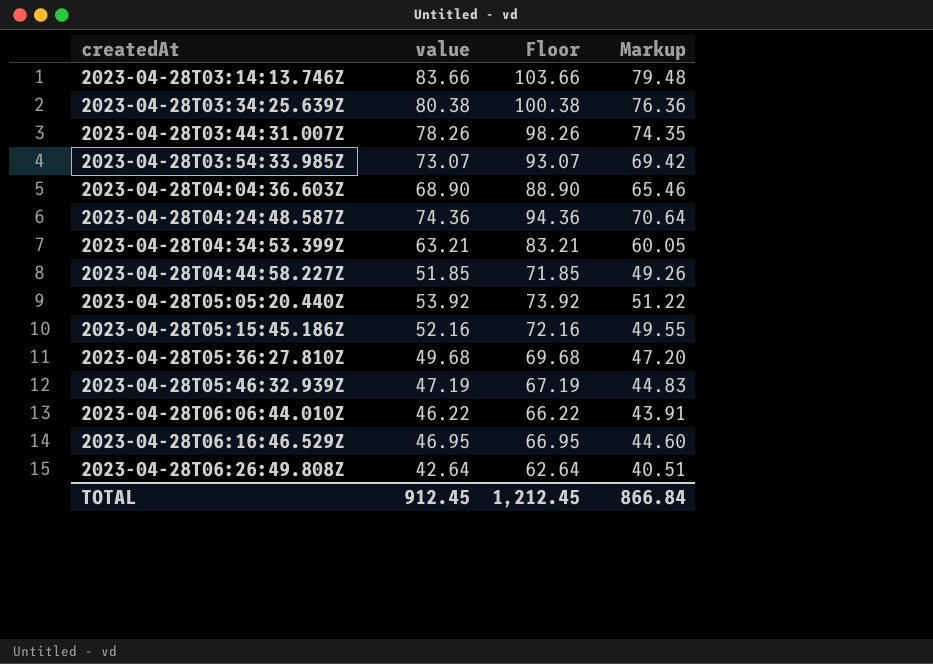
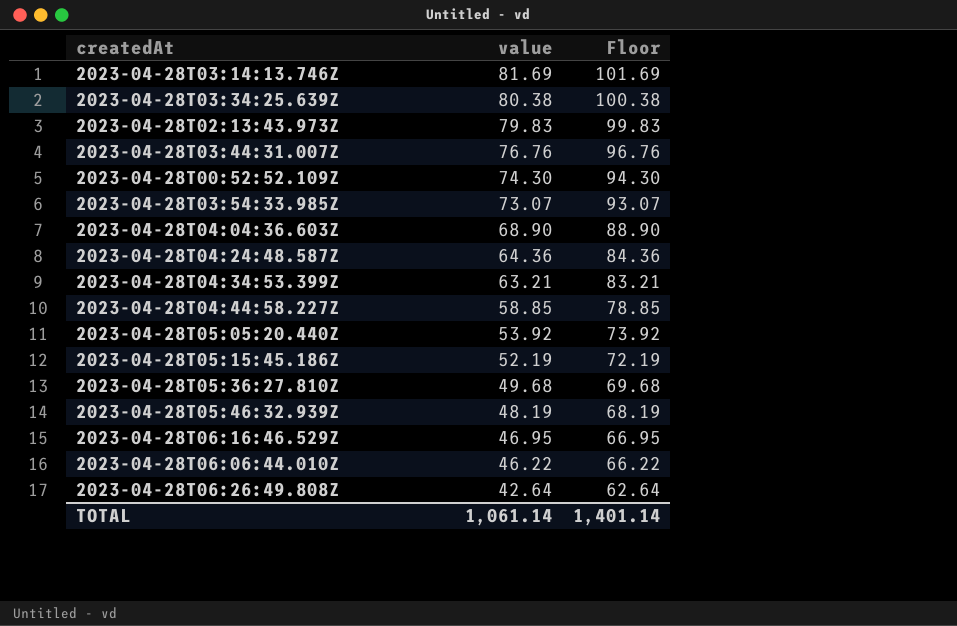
row order: createdAt ascending -> value descending
column Markup | formula: [value] * 0.95 -> none
2023-04-28T03:14:13.746Z | value: 83.66 -> 81.69
2023-04-28T03:14:13.746Z | Floor: 103.66 -> 101.69
row 2023-04-28T02:13:43.973Z: none -> 79.83 | 99.83
2023-04-28T03:44:31.007Z | value: 78.26 -> 76.76
2023-04-28T03:44:31.007Z | Floor: 98.26 -> 96.76
row 2023-04-28T00:52:52.109Z: none -> 74.30 | 94.30
2023-04-28T04:24:48.587Z | value: 74.36 -> 64.36
2023-04-28T04:24:48.587Z | Floor: 94.36 -> 84.36
2023-04-28T04:44:58.227Z | value: 51.85 -> 58.85
2023-04-28T04:44:58.227Z | Floor: 71.85 -> 78.85
2023-04-28T05:15:45.186Z | value: 52.16 -> 52.19
2023-04-28T05:15:45.186Z | Floor: 72.16 -> 72.19
2023-04-28T05:46:32.939Z | value: 47.19 -> 48.19
2023-04-28T05:46:32.939Z | Floor: 67.19 -> 68.19
TOTAL | value: 912.45 -> 1,061.14
TOTAL | Floor: 1,212.45 -> 1,401.14

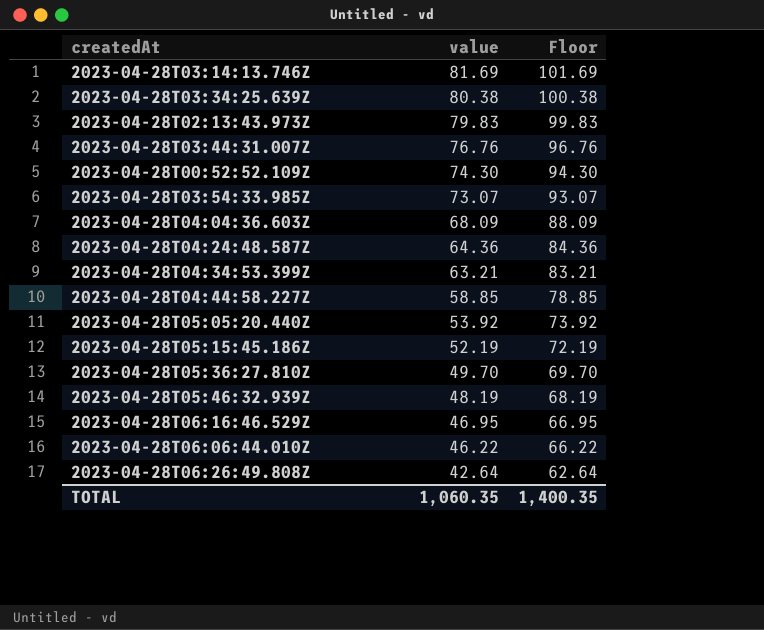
2023-04-28T04:04:36.603Z | value: 68.90 -> 68.09
2023-04-28T04:04:36.603Z | Floor: 88.90 -> 88.09
2023-04-28T05:36:27.810Z | value: 49.68 -> 49.70
2023-04-28T05:36:27.810Z | Floor: 69.68 -> 69.70
TOTAL | value: 1,061.14 -> 1,060.35
TOTAL | Floor: 1,401.14 -> 1,400.35

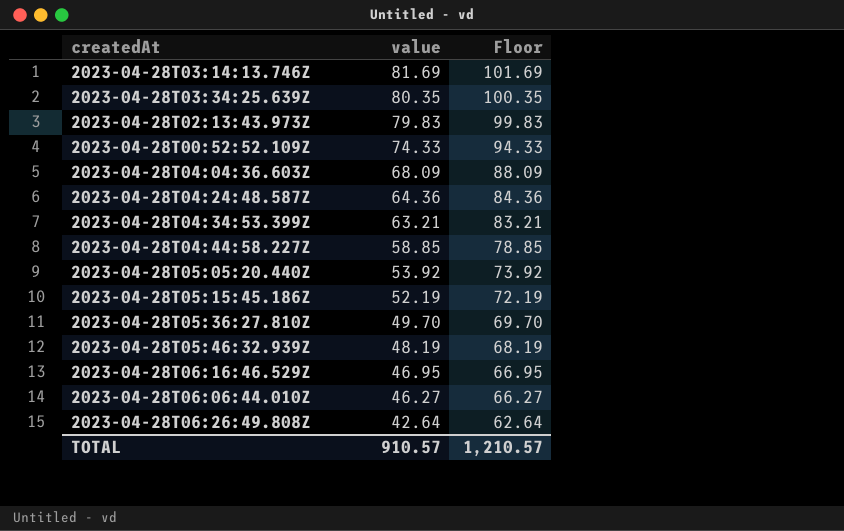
row 2023-04-28T03:44:31.007Z: 76.76 | 96.76 -> none
row 2023-04-28T03:54:33.985Z: 73.07 | 93.07 -> none
2023-04-28T03:34:25.639Z | value: 80.38 -> 80.35
2023-04-28T03:34:25.639Z | Floor: 100.38 -> 100.35
2023-04-28T00:52:52.109Z | value: 74.30 -> 74.33
2023-04-28T00:52:52.109Z | Floor: 94.30 -> 94.33
2023-04-28T06:06:44.010Z | value: 46.22 -> 46.27
2023-04-28T06:06:44.010Z | Floor: 66.22 -> 66.27
TOTAL | value: 1,060.35 -> 910.57
TOTAL | Floor: 1,400.35 -> 1,210.57

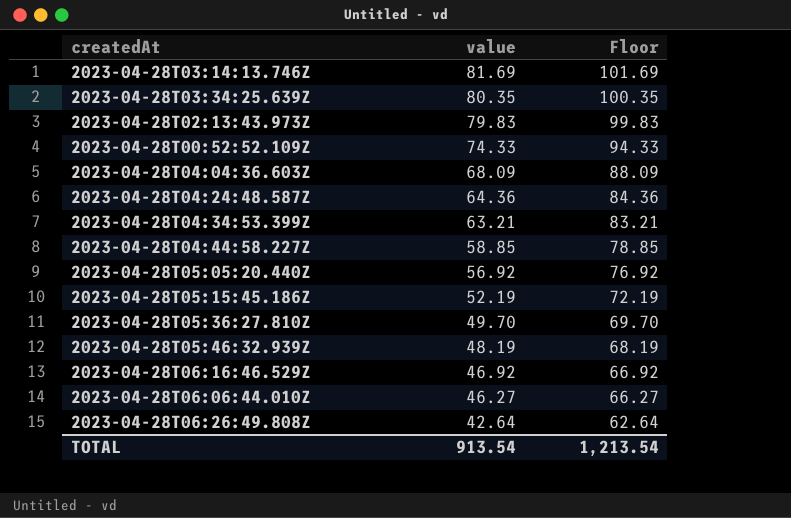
2023-04-28T05:05:20.440Z | value: 53.92 -> 56.92
2023-04-28T05:05:20.440Z | Floor: 73.92 -> 76.92
2023-04-28T06:16:46.529Z | value: 46.95 -> 46.92
2023-04-28T06:16:46.529Z | Floor: 66.95 -> 66.92
TOTAL | value: 910.57 -> 913.54
TOTAL | Floor: 1,210.57 -> 1,213.54

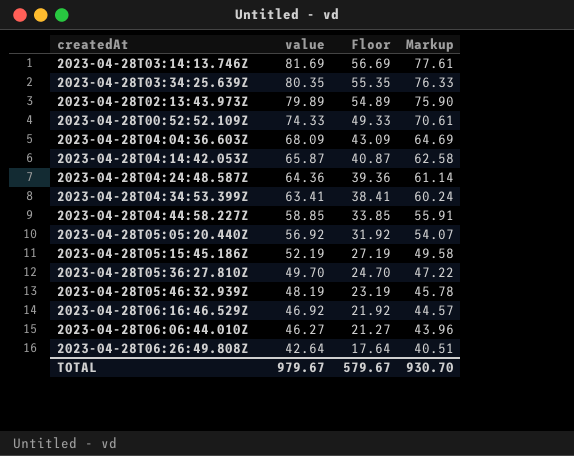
column Floor | formula: [value] + 20 -> [value] - 25
column Markup | formula: none -> [value] * 0.95
2023-04-28T02:13:43.973Z | value: 79.83 -> 79.89
row 2023-04-28T04:14:42.053Z: none -> 65.87 | 40.87 | 62.58
2023-04-28T04:34:53.399Z | value: 63.21 -> 63.41
TOTAL | value: 913.54 -> 979.67
TOTAL | Floor: 1,213.54 -> 579.67

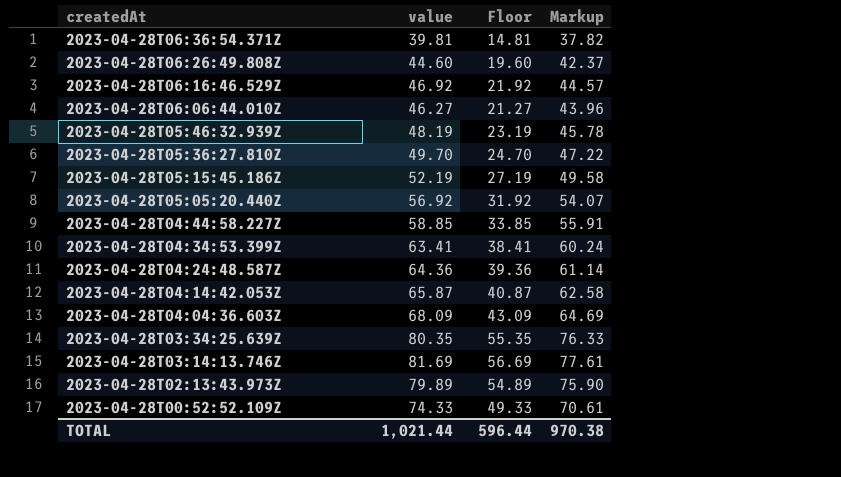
row order: value descending -> createdAt descending
row 2023-04-28T06:36:54.371Z: none -> 39.81 | 14.81 | 37.82
2023-04-28T06:26:49.808Z | value: 42.64 -> 44.60
2023-04-28T06:26:49.808Z | Floor: 17.64 -> 19.60
2023-04-28T06:26:49.808Z | Markup: 40.51 -> 42.37
TOTAL | value: 979.67 -> 1,021.44
TOTAL | Floor: 579.67 -> 596.44
TOTAL | Markup: 930.70 -> 970.38

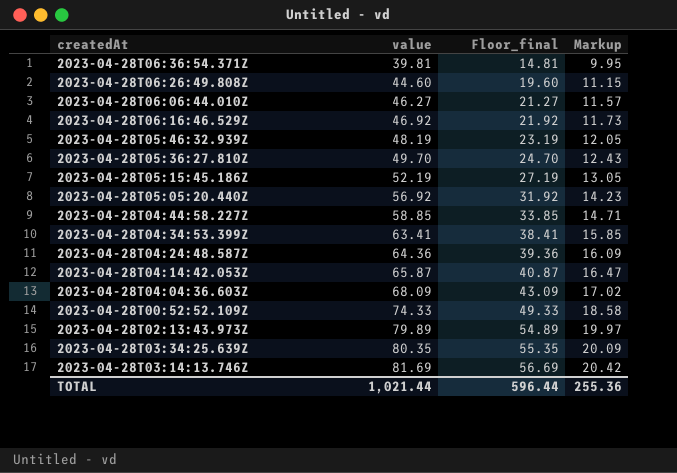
row order: createdAt descending -> value ascending
column name: Floor -> Floor_final
column Markup | formula: [value] * 0.95 -> [value] * 0.25
TOTAL | Markup: 970.38 -> 255.36

